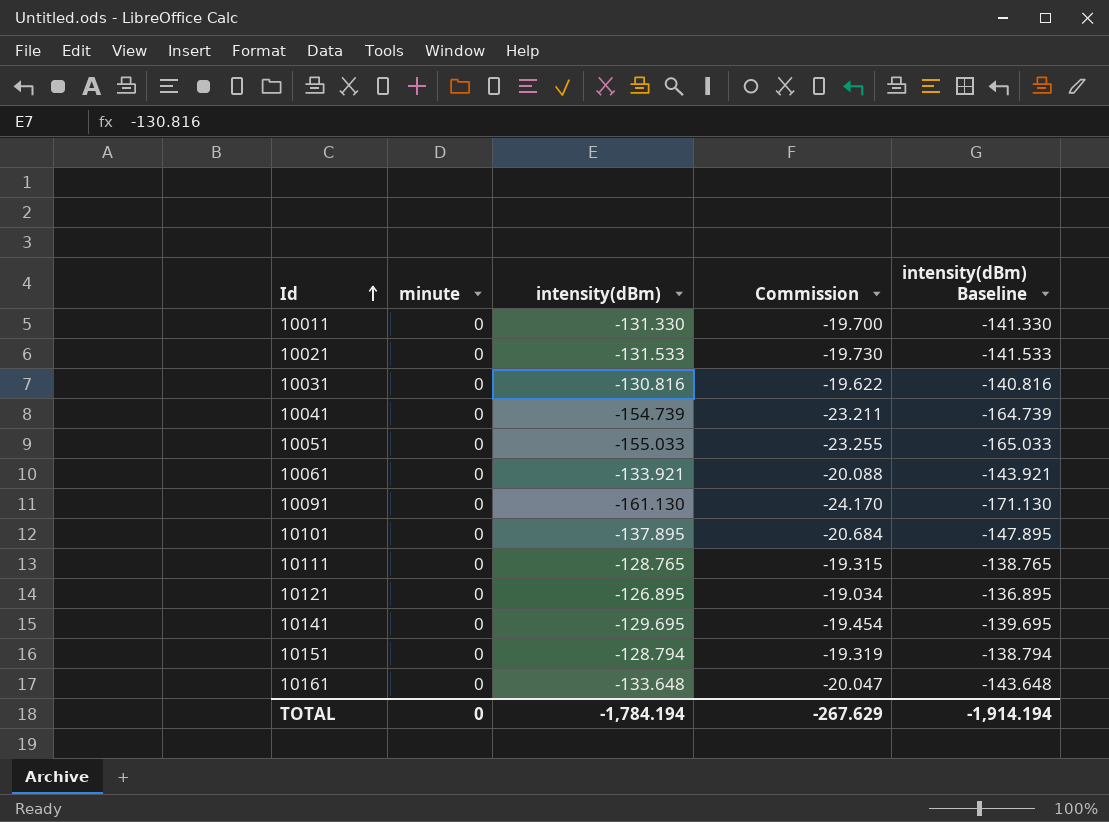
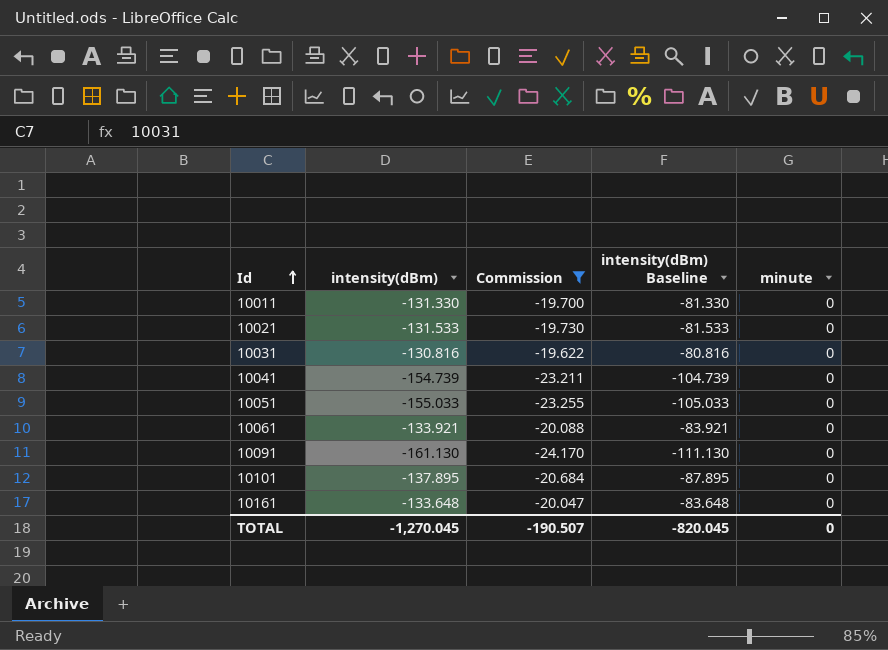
filter: none -> Commission <= -19.622
column intensity(dBm) Baseline | formula: [intensity(dBm)] - 10 -> [intensity(dBm)] + 50
column minute | position: 2 -> 5
TOTAL | intensity(dBm): -1,784.194 -> -1,270.045
TOTAL | Commission: -267.629 -> -190.507
TOTAL | intensity(dBm) Baseline: -1,914.194 -> -820.045

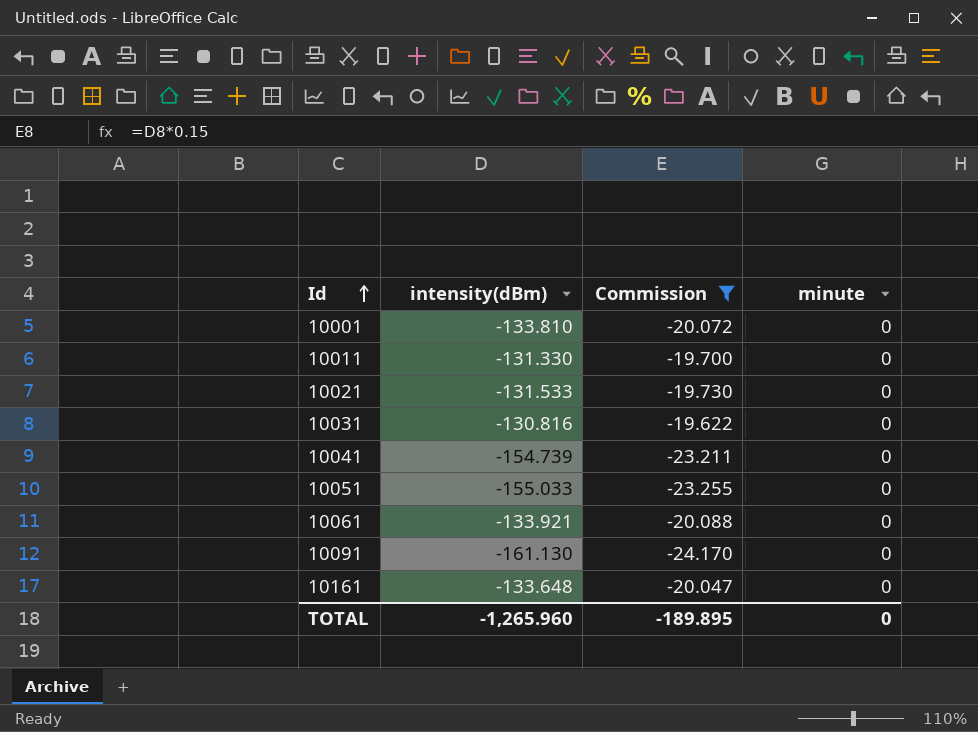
column intensity(dBm) Baseline | formula: [intensity(dBm)] + 50 -> none
row 10101: -137.895 | -20.684 | -87.895 | 0 -> none
row 10001: none -> -133.810 | -20.072 | 0
TOTAL | intensity(dBm): -1,270.045 -> -1,265.960
TOTAL | Commission: -190.507 -> -189.895

